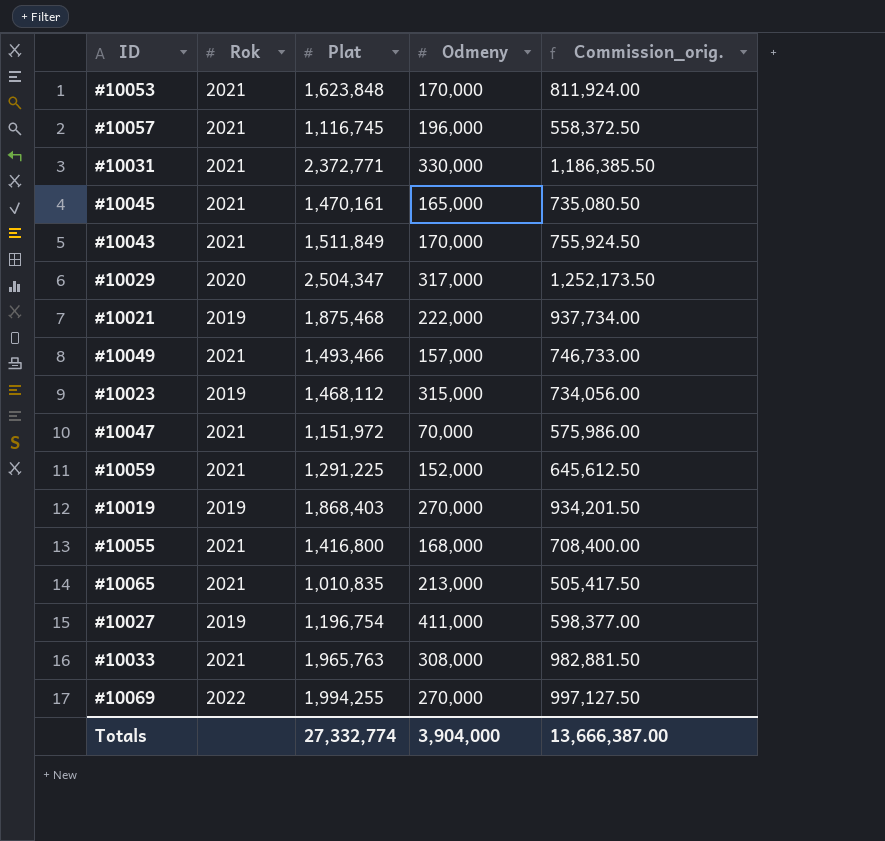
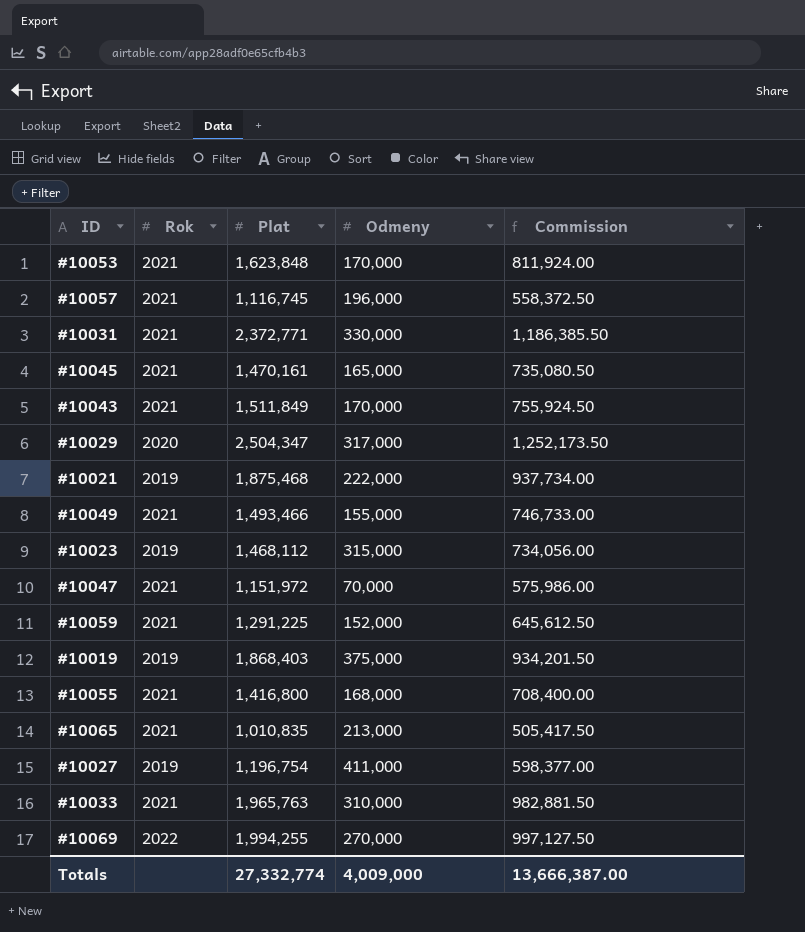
column name: Commission_orig. -> Commission
#10049 | Odmeny: 157,000 -> 155,000
#10019 | Odmeny: 270,000 -> 375,000
#10033 | Odmeny: 308,000 -> 310,000
Totals | Odmeny: 3,904,000 -> 4,009,000

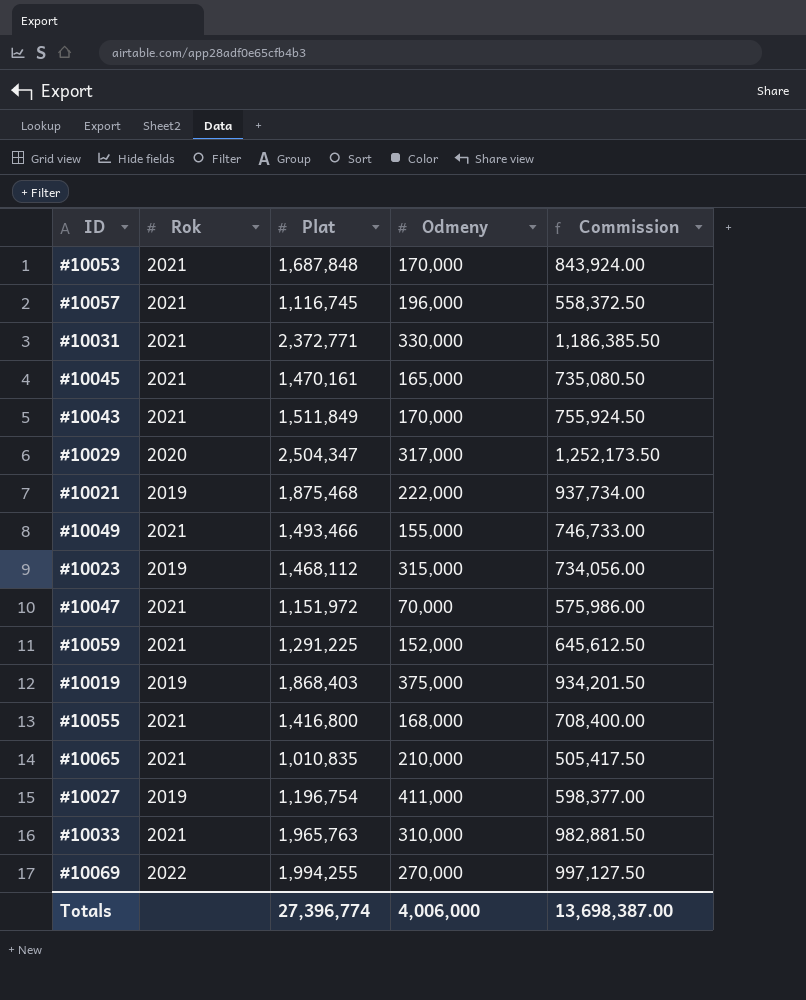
#10053 | Plat: 1,623,848 -> 1,687,848
#10053 | Commission: 811,924.00 -> 843,924.00
#10065 | Odmeny: 213,000 -> 210,000
Totals | Plat: 27,332,774 -> 27,396,774
Totals | Odmeny: 4,009,000 -> 4,006,000
Totals | Commission: 13,666,387.00 -> 13,698,387.00

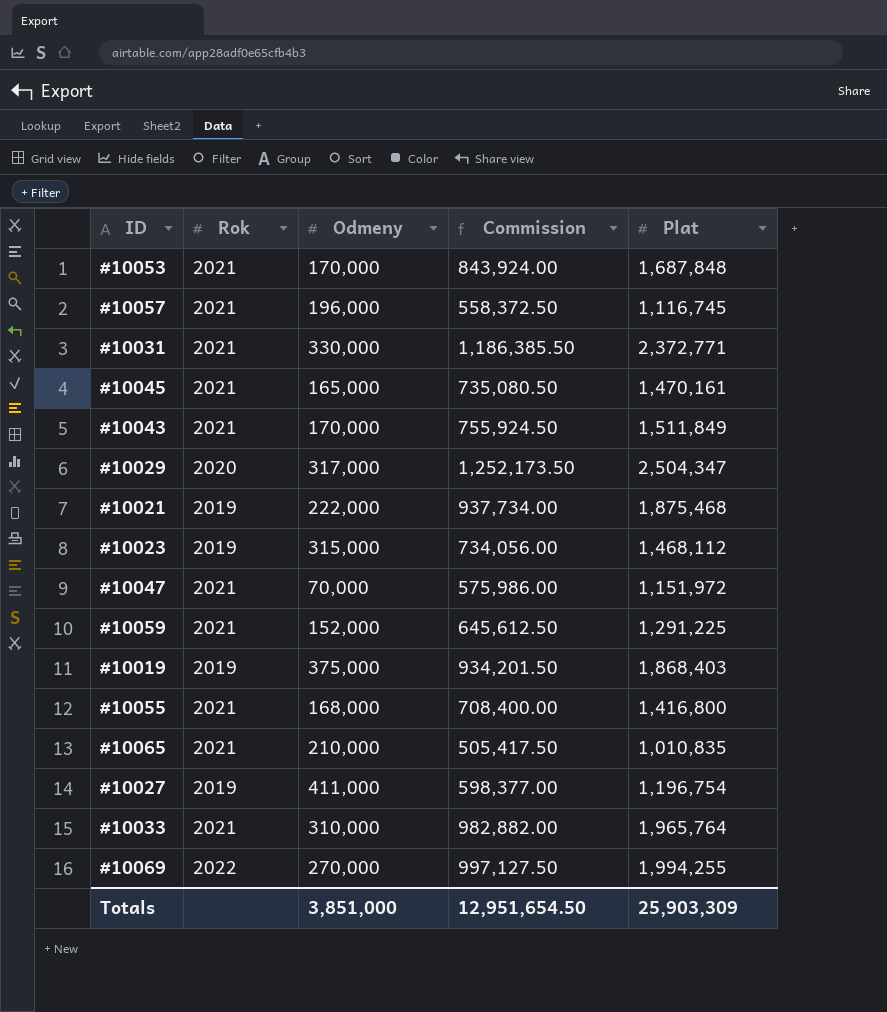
column Plat | position: 3 -> 5
row #10049: 2021 | 1,493,466 | 155,000 | 746,733.00 -> none
#10033 | Commission: 982,881.50 -> 982,882.00
#10033 | Plat: 1,965,763 -> 1,965,764
Totals | Odmeny: 4,006,000 -> 3,851,000
Totals | Commission: 13,698,387.00 -> 12,951,654.50
Totals | Plat: 27,396,774 -> 25,903,309

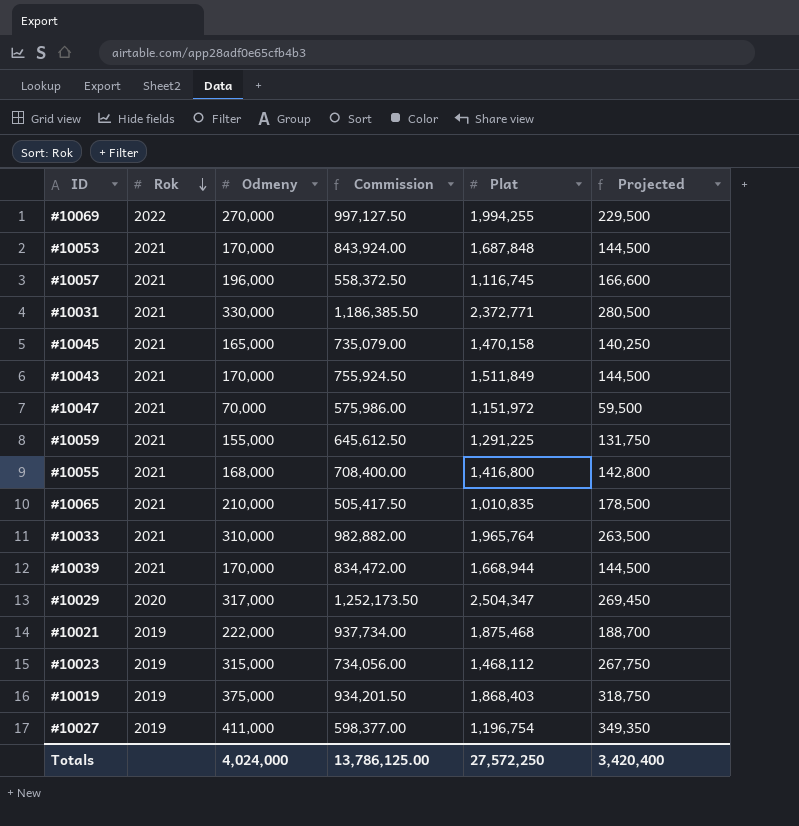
row order: none -> Rok descending
column Projected | formula: none -> [Odmeny] * 0.85
#10045 | Commission: 735,080.50 -> 735,079.00
#10045 | Plat: 1,470,161 -> 1,470,158
#10059 | Odmeny: 152,000 -> 155,000
row #10039: none -> 2021 | 170,000 | 834,472.00 | 1,668,944 | 144,500
Totals | Odmeny: 3,851,000 -> 4,024,000
Totals | Commission: 12,951,654.50 -> 13,786,125.00
Totals | Plat: 25,903,309 -> 27,572,250

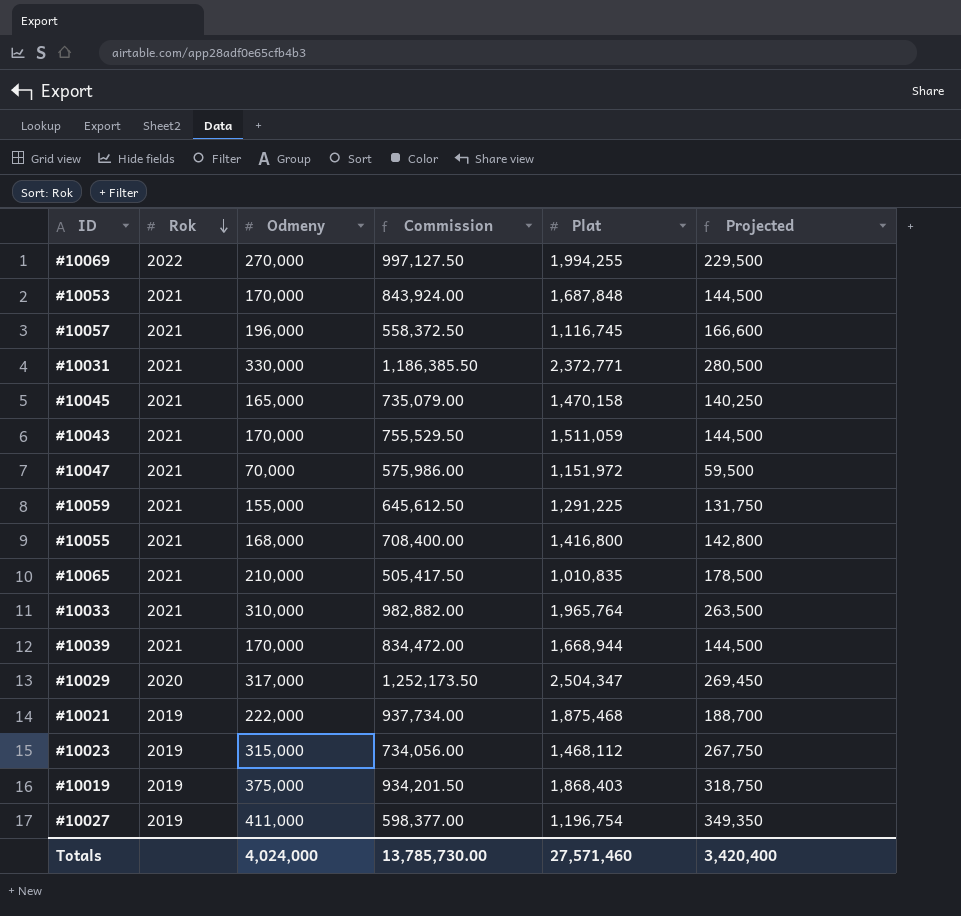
#10043 | Commission: 755,924.50 -> 755,529.50
#10043 | Plat: 1,511,849 -> 1,511,059
Totals | Commission: 13,786,125.00 -> 13,785,730.00
Totals | Plat: 27,572,250 -> 27,571,460

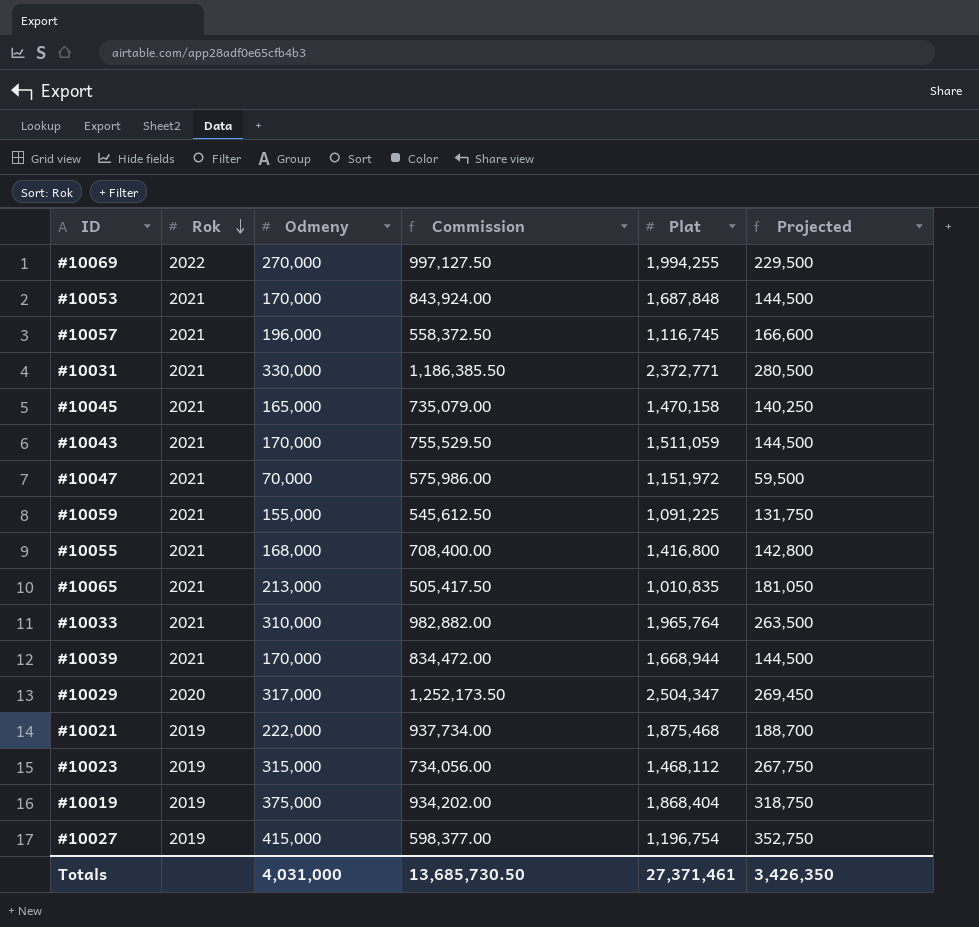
#10059 | Commission: 645,612.50 -> 545,612.50
#10059 | Plat: 1,291,225 -> 1,091,225
#10065 | Odmeny: 210,000 -> 213,000
#10065 | Projected: 178,500 -> 181,050
#10019 | Commission: 934,201.50 -> 934,202.00
#10019 | Plat: 1,868,403 -> 1,868,404
#10027 | Odmeny: 411,000 -> 415,000
#10027 | Projected: 349,350 -> 352,750
Totals | Odmeny: 4,024,000 -> 4,031,000
Totals | Commission: 13,785,730.00 -> 13,685,730.50
Totals | Plat: 27,571,460 -> 27,371,461
Totals | Projected: 3,420,400 -> 3,426,350

